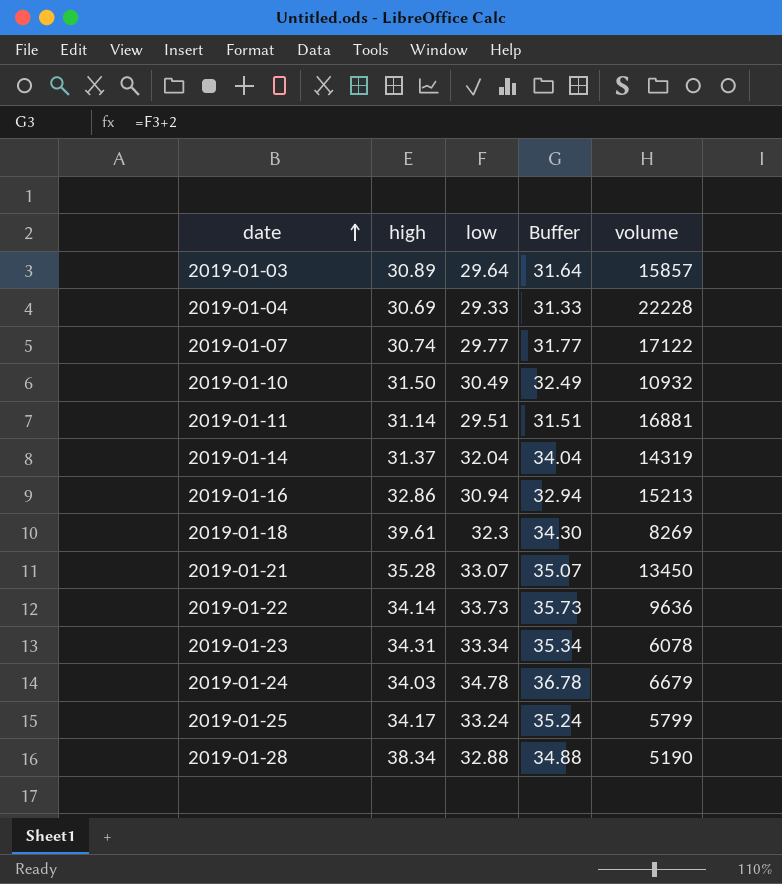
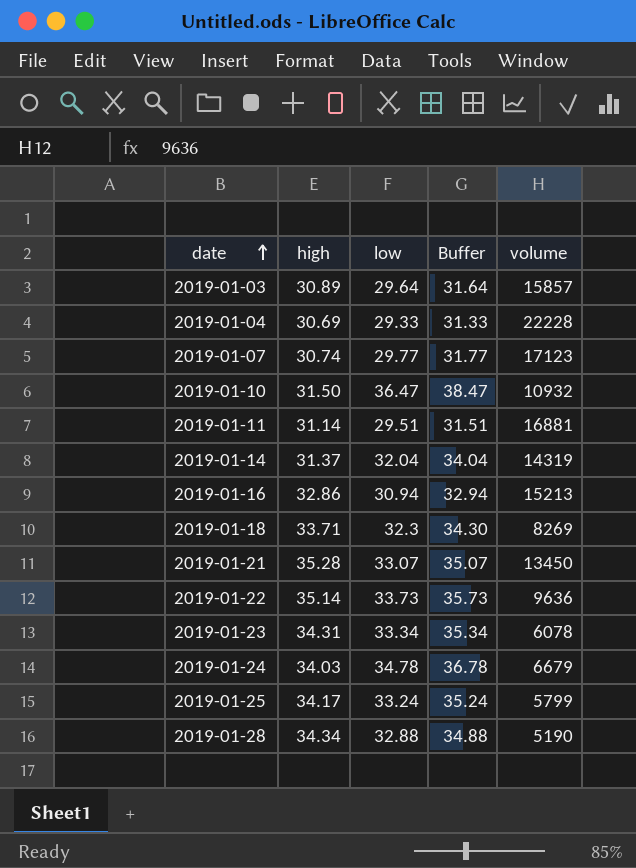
2019-01-07 | volume: 17122 -> 17123
2019-01-10 | low: 30.49 -> 36.47
2019-01-10 | Buffer: 32.49 -> 38.47
2019-01-18 | high: 39.61 -> 33.71
2019-01-22 | high: 34.14 -> 35.14
2019-01-28 | high: 38.34 -> 34.34

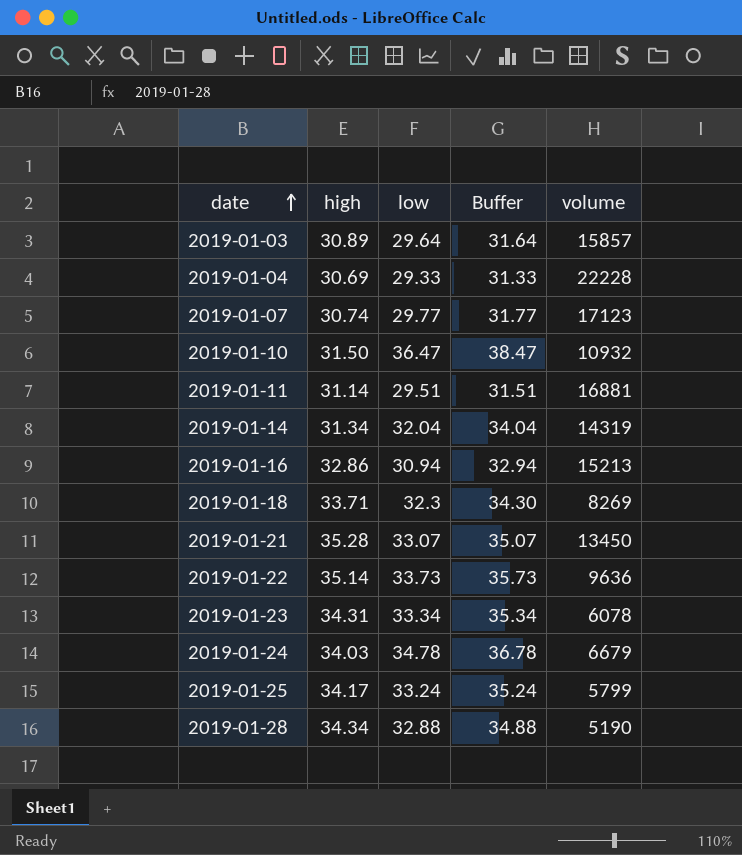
2019-01-14 | high: 31.37 -> 31.34

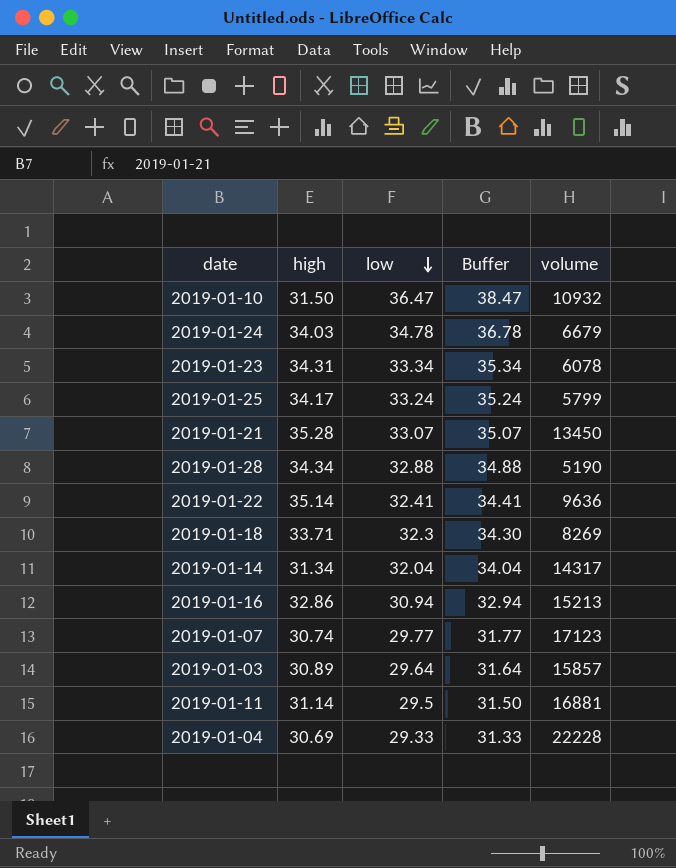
row order: date ascending -> low descending
2019-01-22 | low: 33.73 -> 32.41
2019-01-22 | Buffer: 35.73 -> 34.41
2019-01-14 | volume: 14319 -> 14317
2019-01-11 | low: 29.51 -> 29.5
2019-01-11 | Buffer: 31.51 -> 31.50

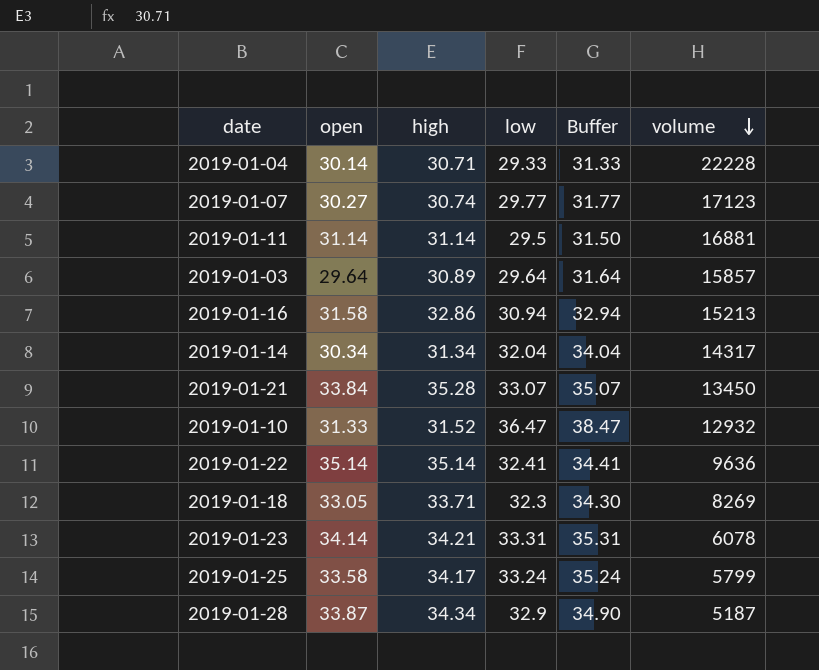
row order: low descending -> volume descending
column open | position: none -> 2
row 2019-01-24: 34.03 | 34.78 | 36.78 | 6679 -> none
2019-01-04 | high: 30.69 -> 30.71
2019-01-10 | high: 31.50 -> 31.52
2019-01-10 | volume: 10932 -> 12932
2019-01-23 | high: 34.31 -> 34.21
2019-01-23 | low: 33.34 -> 33.31
2019-01-23 | Buffer: 35.34 -> 35.31
2019-01-28 | low: 32.88 -> 32.9
2019-01-28 | Buffer: 34.88 -> 34.90
2019-01-28 | volume: 5190 -> 5187

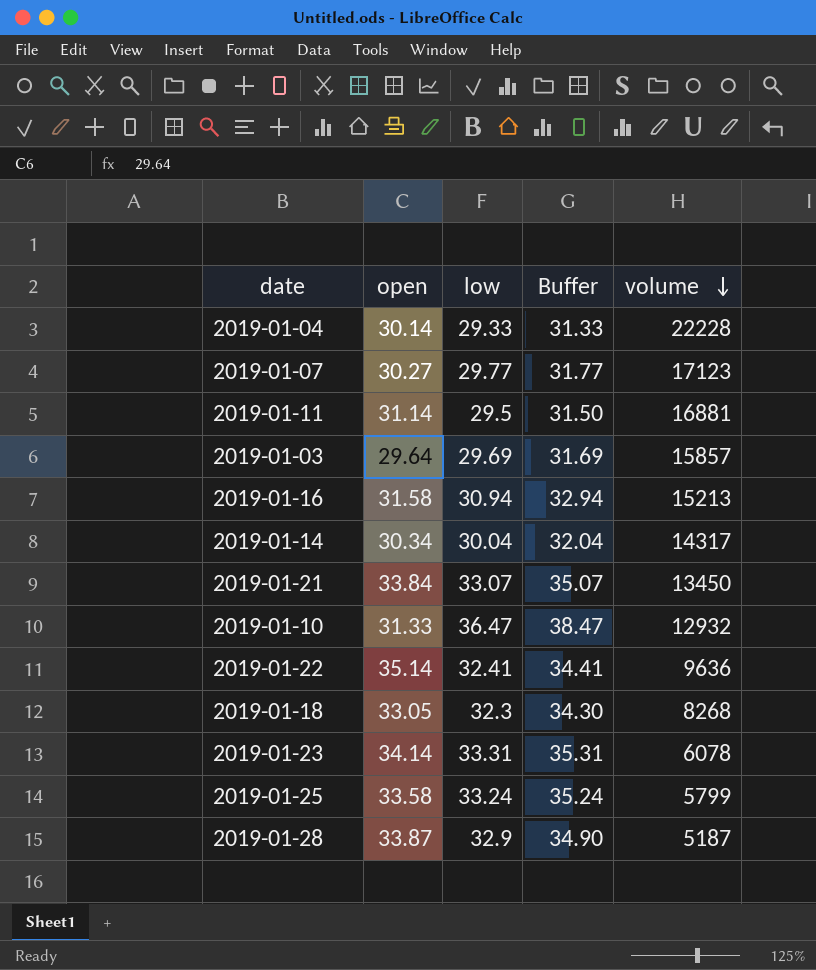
column high | position: 3 -> none
2019-01-03 | low: 29.64 -> 29.69
2019-01-03 | Buffer: 31.64 -> 31.69
2019-01-14 | low: 32.04 -> 30.04
2019-01-14 | Buffer: 34.04 -> 32.04
2019-01-18 | volume: 8269 -> 8268

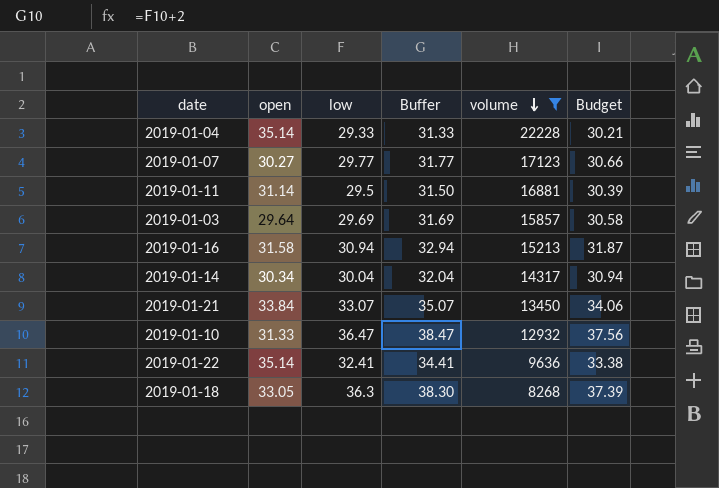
filter: none -> volume >= 8268
column Budget | formula: none -> [low] * 1.03
2019-01-04 | open: 30.14 -> 35.14
2019-01-18 | low: 32.3 -> 36.3
2019-01-18 | Buffer: 34.30 -> 38.30

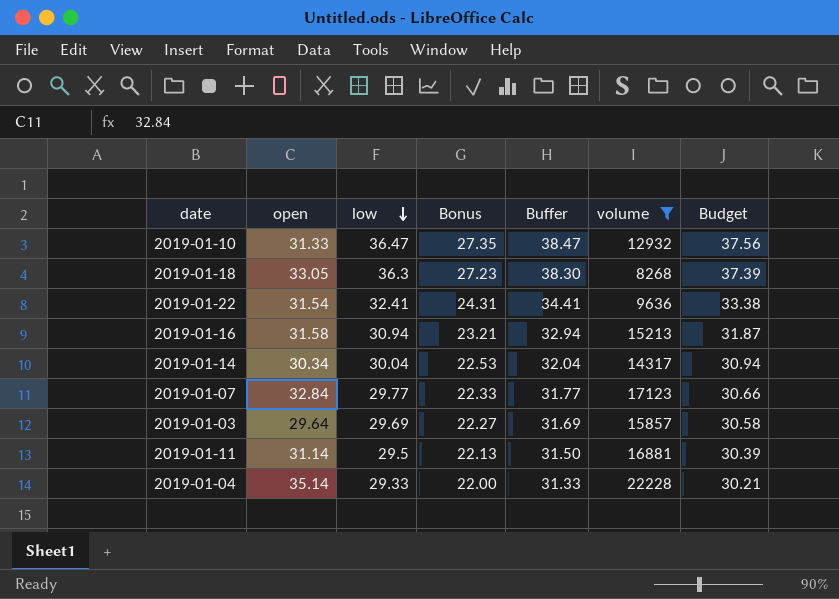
row order: volume descending -> low descending
column Bonus | formula: none -> [low] * 0.75
row 2019-01-21: 33.84 | 33.07 | 35.07 | 13450 | 34.06 -> none
2019-01-22 | open: 35.14 -> 31.54
2019-01-07 | open: 30.27 -> 32.84

